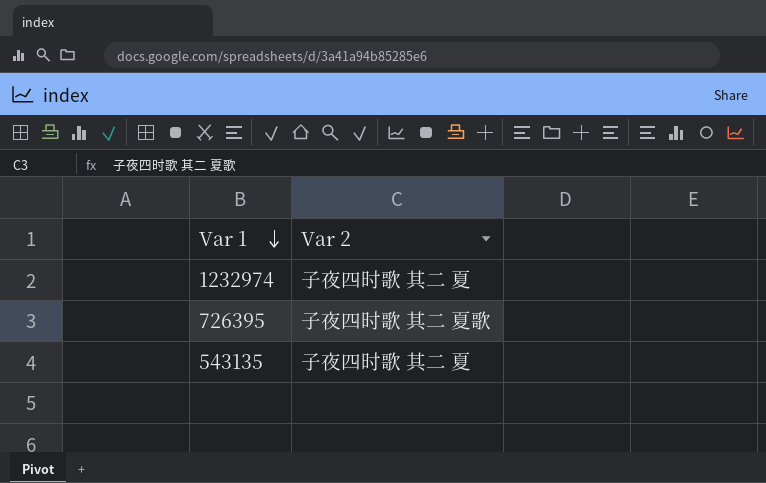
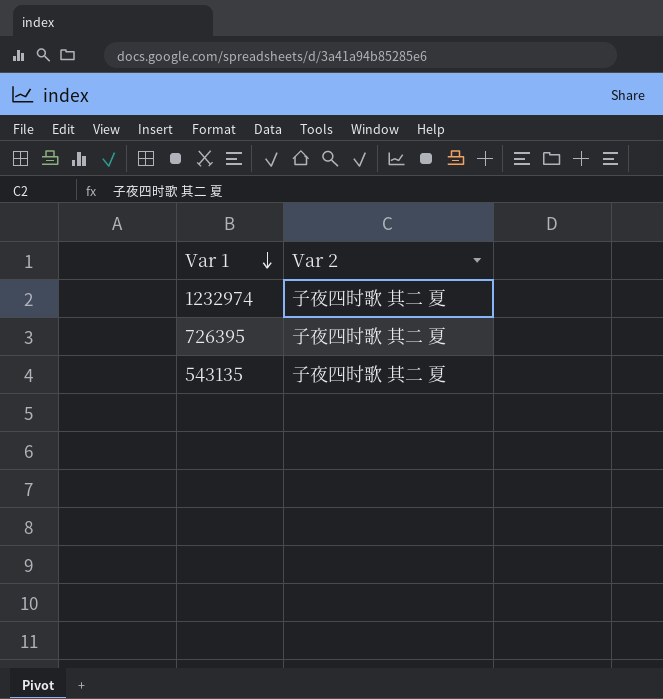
726395 | Var 2: 子夜四时歌 其二 夏歌 -> 子夜四时歌 其二 夏

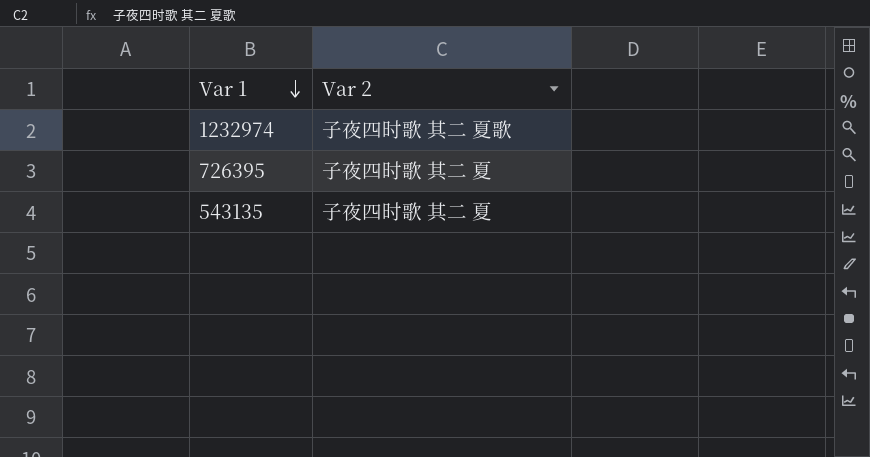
1232974 | Var 2: 子夜四时歌 其二 夏 -> 子夜四时歌 其二 夏歌

